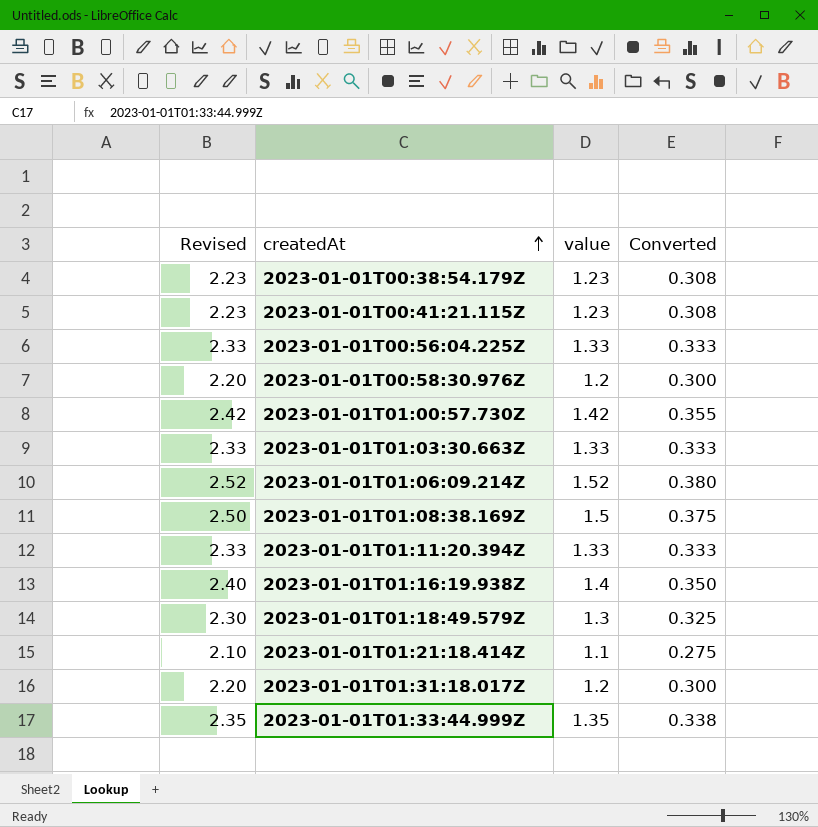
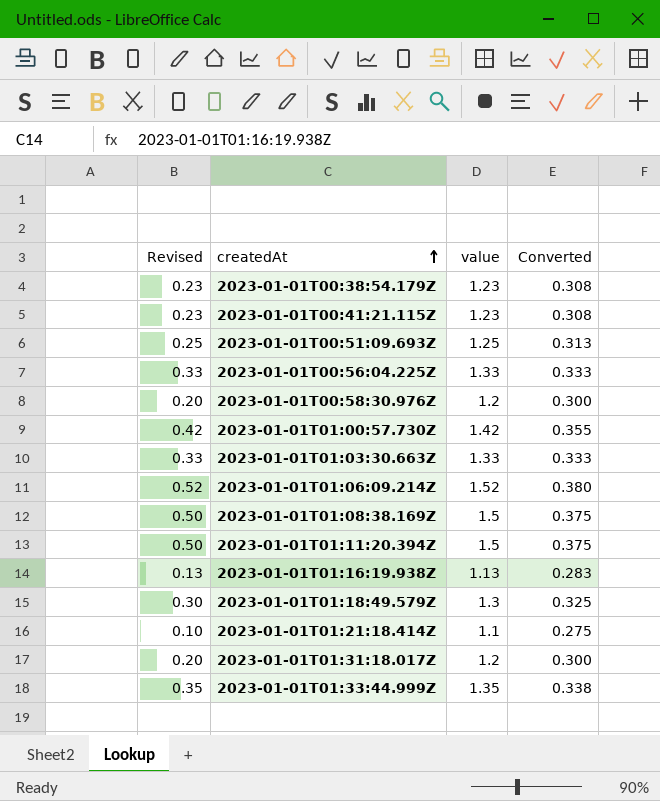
column Revised | formula: [value] + 1 -> [value] - 1
row 2023-01-01T00:51:09.693Z: none -> 0.25 | 1.25 | 0.313
2023-01-01T01:11:20.394Z | value: 1.33 -> 1.5
2023-01-01T01:11:20.394Z | Converted: 0.333 -> 0.375
2023-01-01T01:16:19.938Z | value: 1.4 -> 1.13
2023-01-01T01:16:19.938Z | Converted: 0.350 -> 0.283

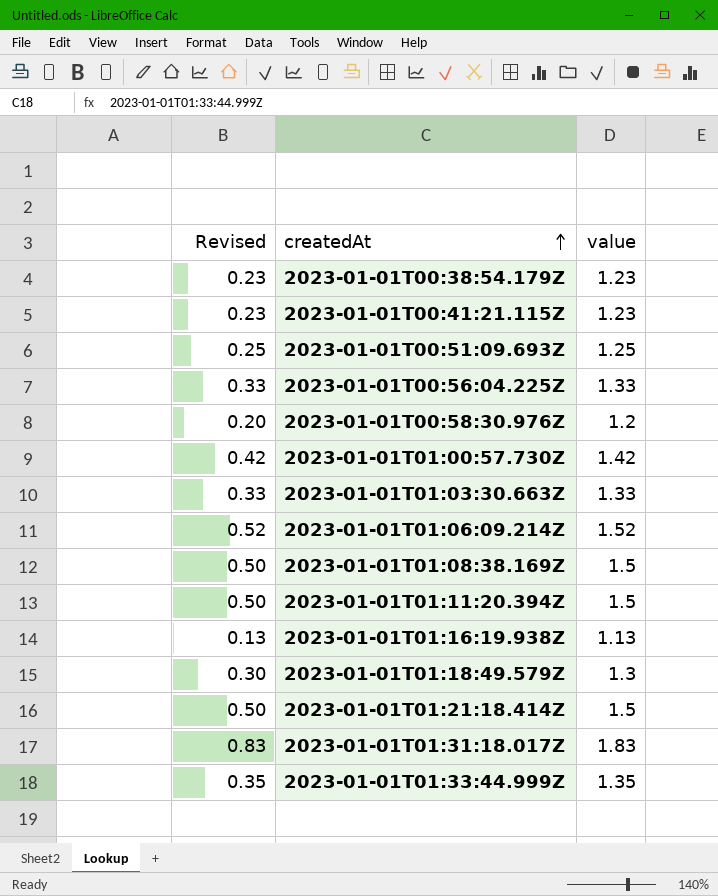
column Converted | formula: [value] * 0.25 -> none
2023-01-01T01:21:18.414Z | Revised: 0.10 -> 0.50
2023-01-01T01:21:18.414Z | value: 1.1 -> 1.5
2023-01-01T01:31:18.017Z | Revised: 0.20 -> 0.83
2023-01-01T01:31:18.017Z | value: 1.2 -> 1.83

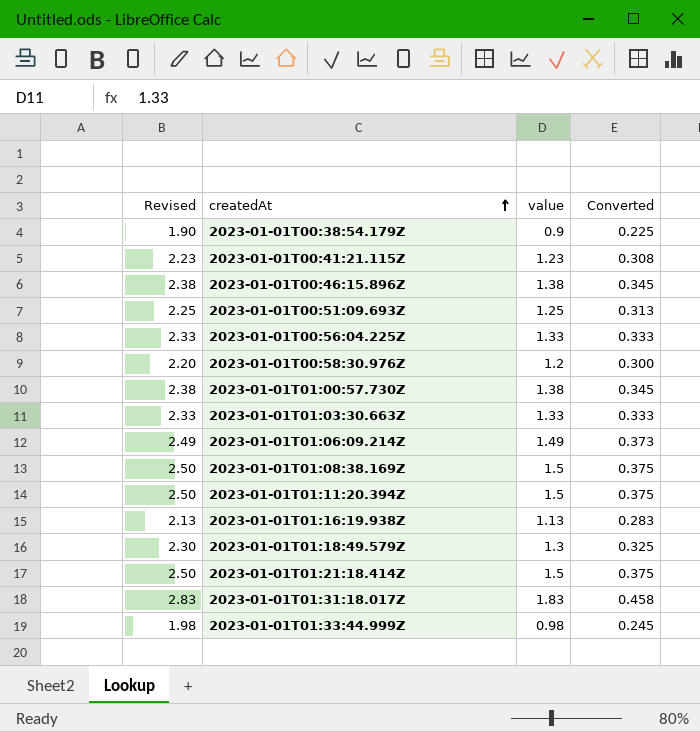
column Revised | formula: [value] - 1 -> [value] + 1
column Converted | formula: none -> [value] * 0.25
2023-01-01T00:38:54.179Z | value: 1.23 -> 0.9
row 2023-01-01T00:46:15.896Z: none -> 2.38 | 1.38 | 0.345
2023-01-01T01:00:57.730Z | value: 1.42 -> 1.38
2023-01-01T01:06:09.214Z | value: 1.52 -> 1.49
2023-01-01T01:33:44.999Z | value: 1.35 -> 0.98

